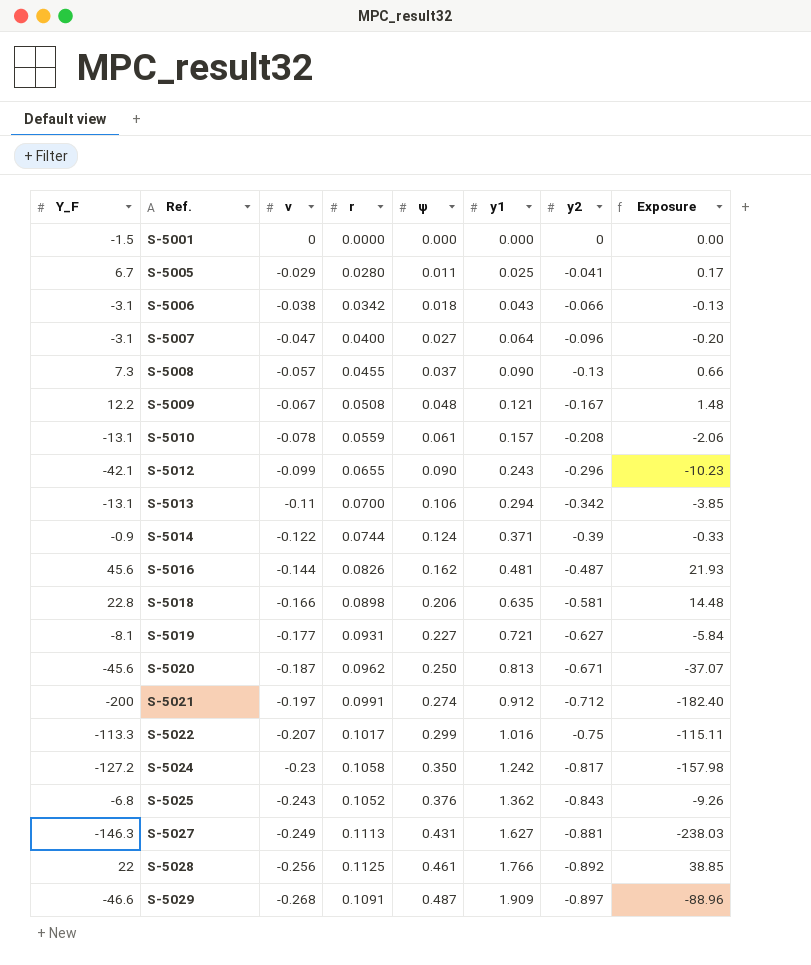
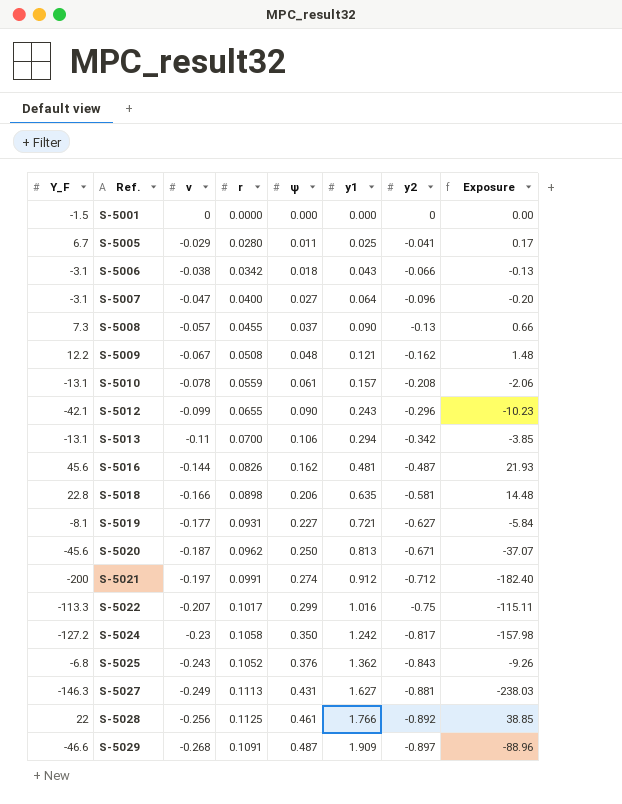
row S-5014: -0.9 | -0.122 | 0.0744 | 0.124 | 0.371 | -0.39 | -0.33 -> none
S-5009 | y2: -0.167 -> -0.162

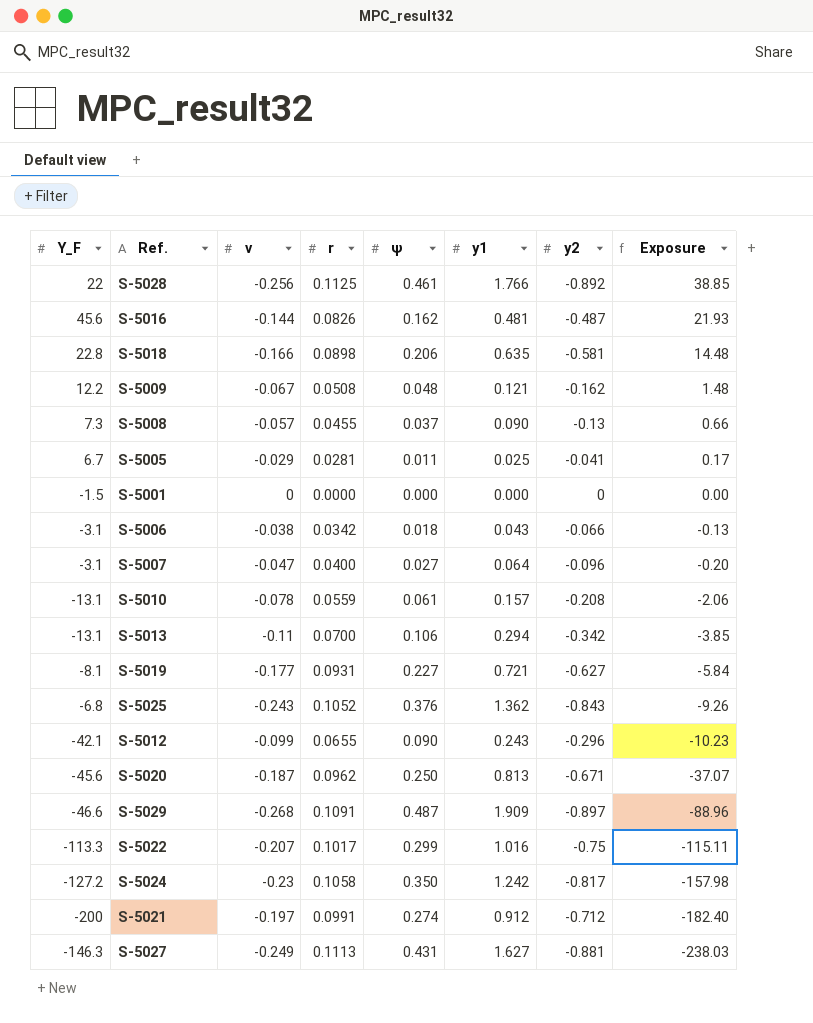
row order: Ref. ascending -> Exposure descending
S-5005 | r: 0.0280 -> 0.0281

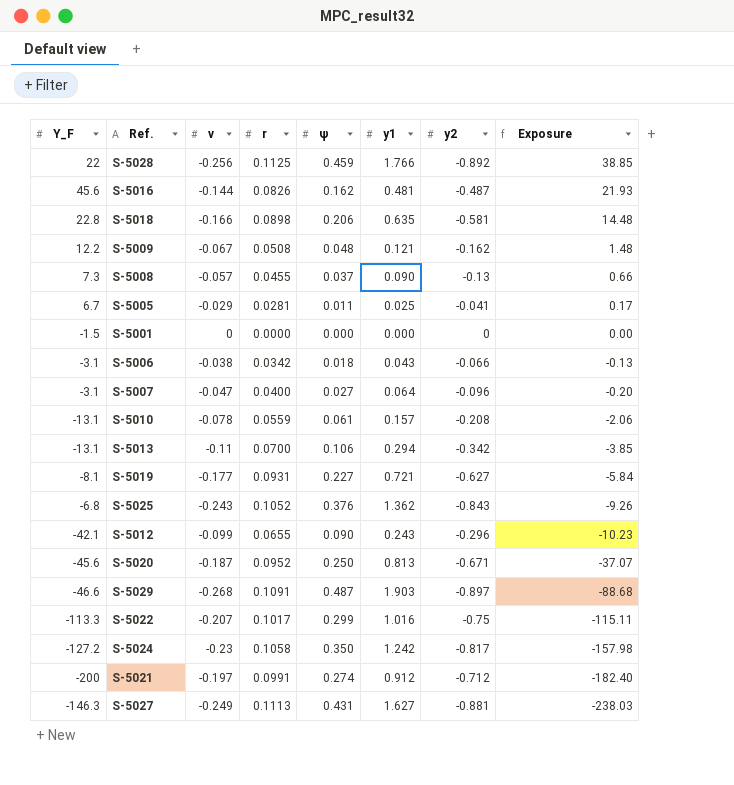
S-5028 | ψ: 0.461 -> 0.459
S-5020 | r: 0.0962 -> 0.0952
S-5029 | y1: 1.909 -> 1.903
S-5029 | Exposure: -88.96 -> -88.68

